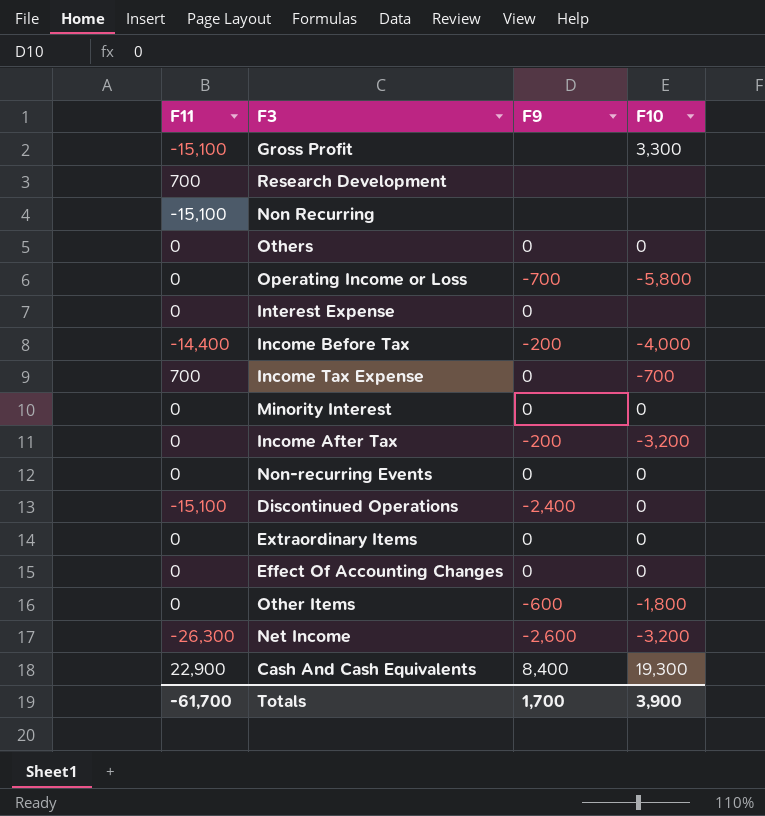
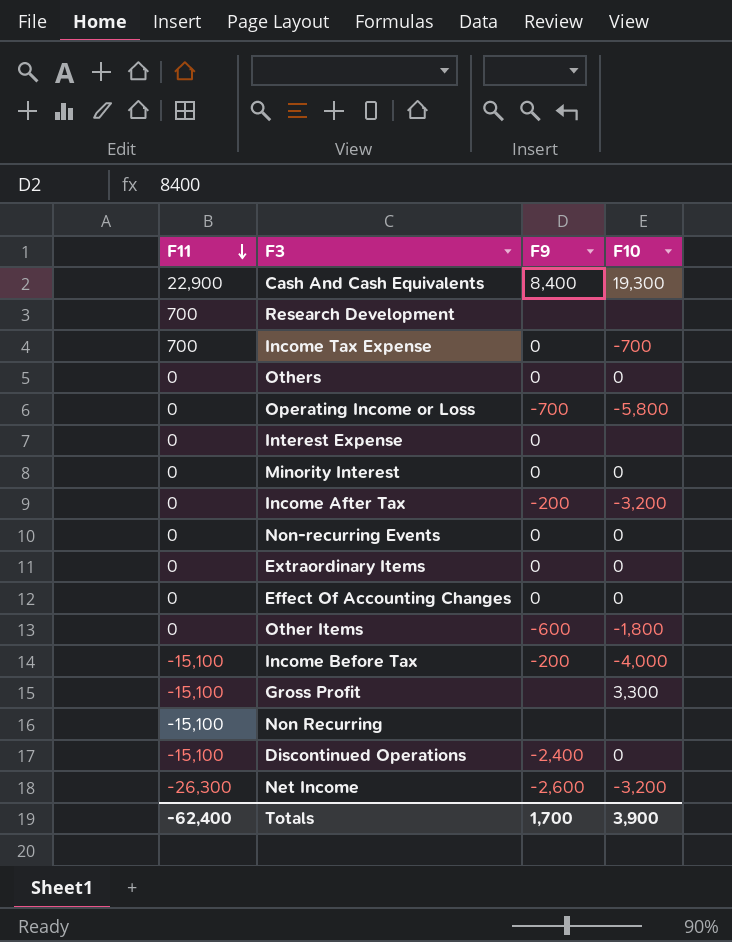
row order: none -> F11 descending
Income Before Tax | F11: -14,400 -> -15,100
Totals | F11: -61,700 -> -62,400

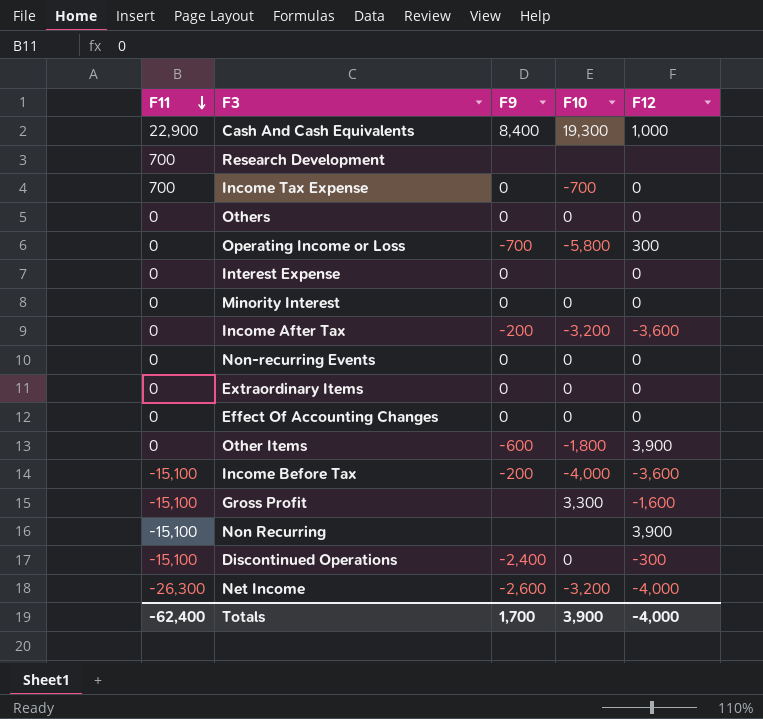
column F12 | position: none -> 5

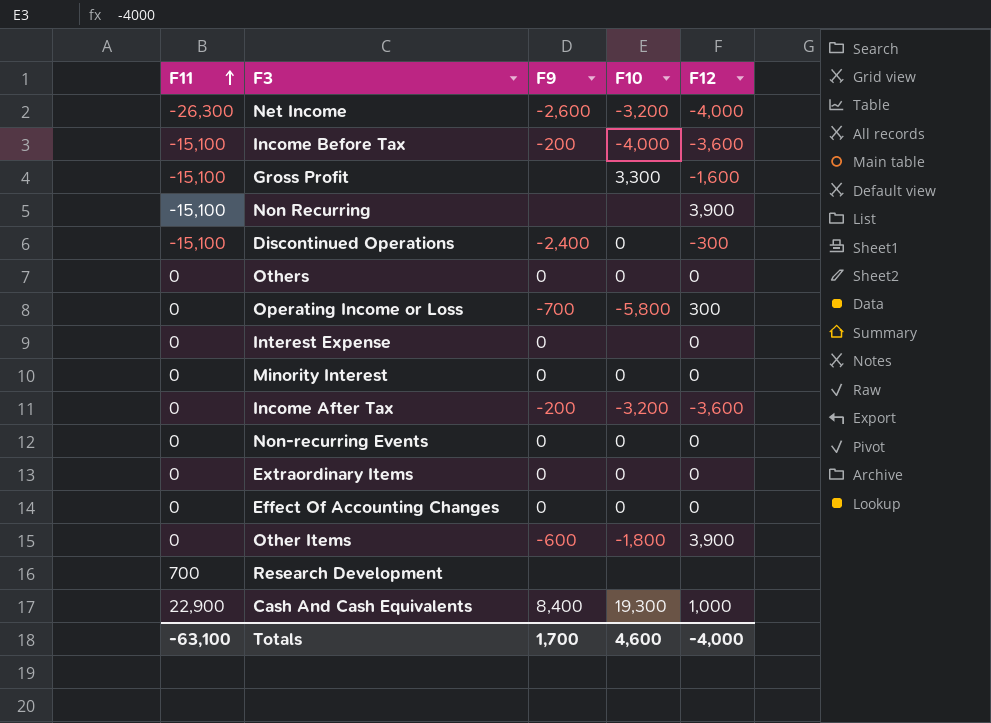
row order: F11 descending -> F11 ascending
row Income Tax Expense: 700 | 0 | -700 | 0 -> none
Totals | F11: -62,400 -> -63,100
Totals | F10: 3,900 -> 4,600

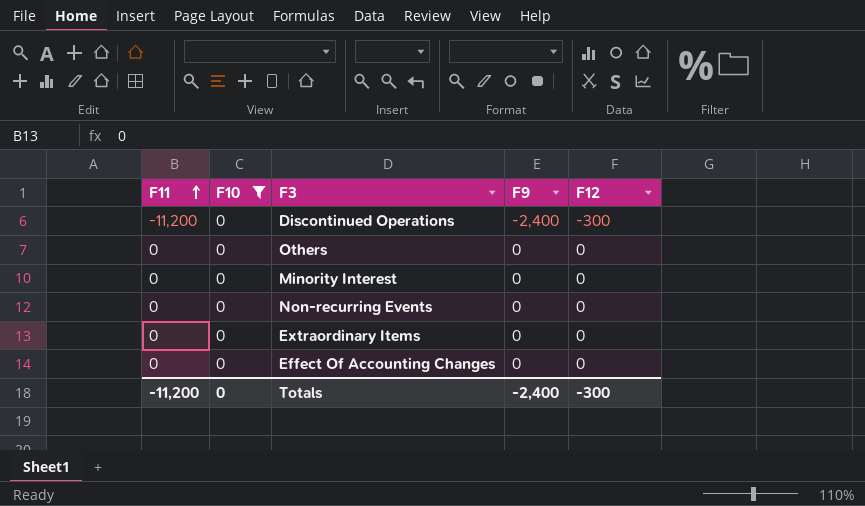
filter: none -> F10 = 0
column F10 | position: 4 -> 2
Discontinued Operations | F11: -15,100 -> -11,200
Totals | F11: -63,100 -> -11,200
Totals | F10: 4,600 -> 0
Totals | F9: 1,700 -> -2,400
Totals | F12: -4,000 -> -300

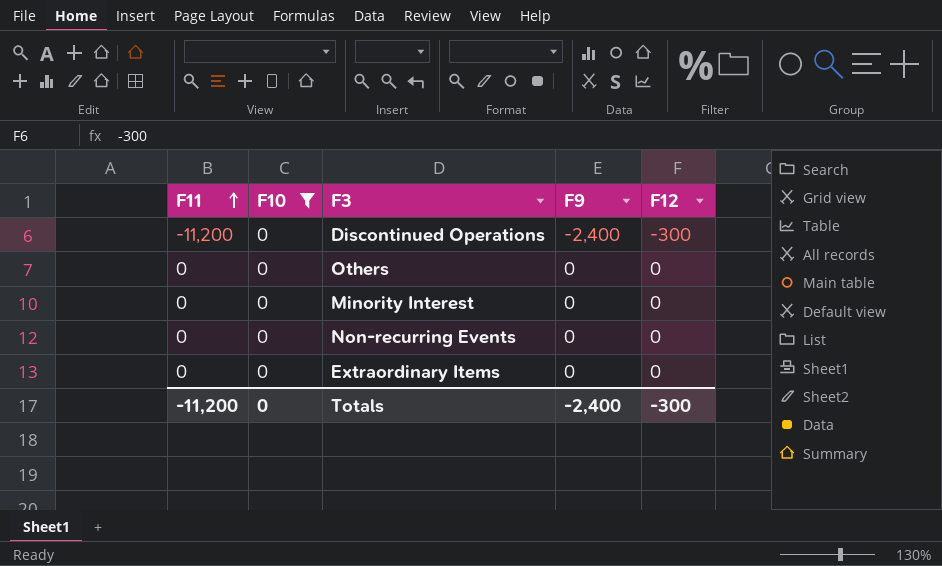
row Effect Of Accounting Changes: 0 | 0 | 0 | 0 -> none

